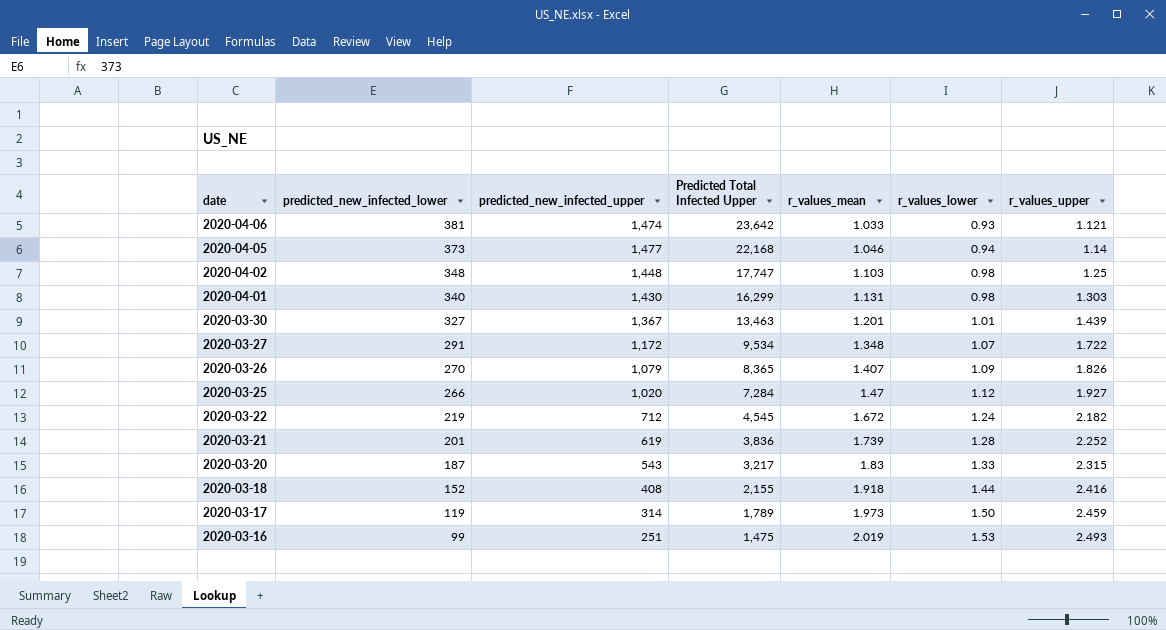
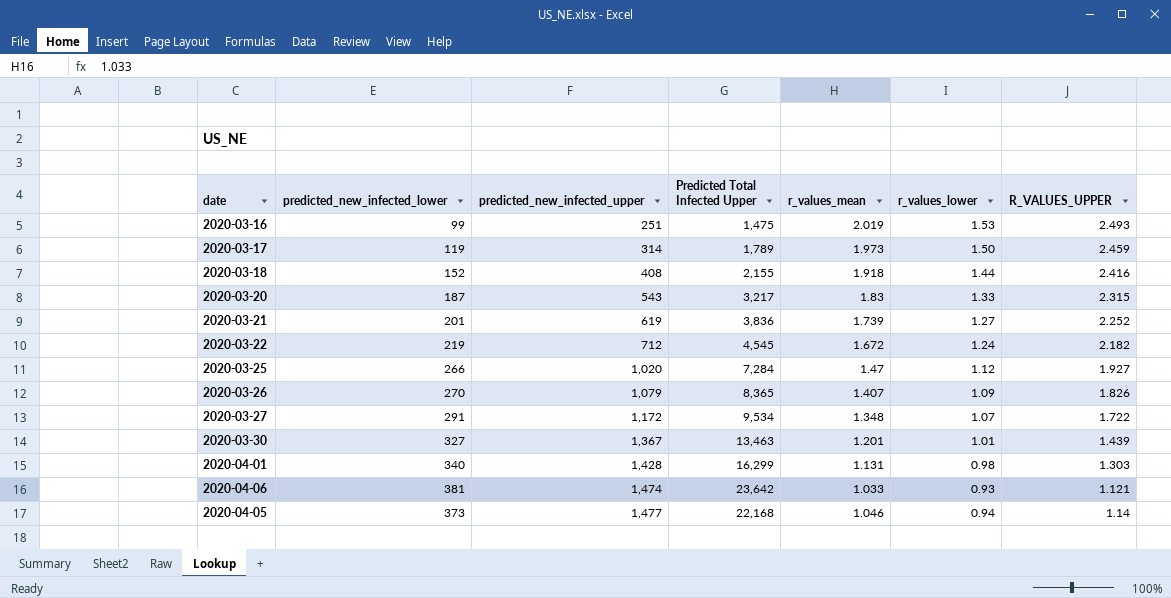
row order: date descending -> predicted_new_infected_upper ascending
column name: r_values_upper -> R_VALUES_UPPER
row 2020-04-02: 348 | 1,448 | 17,747 | 1.103 | 0.98 | 1.25 -> none
2020-03-21 | r_values_lower: 1.28 -> 1.27
2020-04-01 | predicted_new_infected_upper: 1,430 -> 1,428

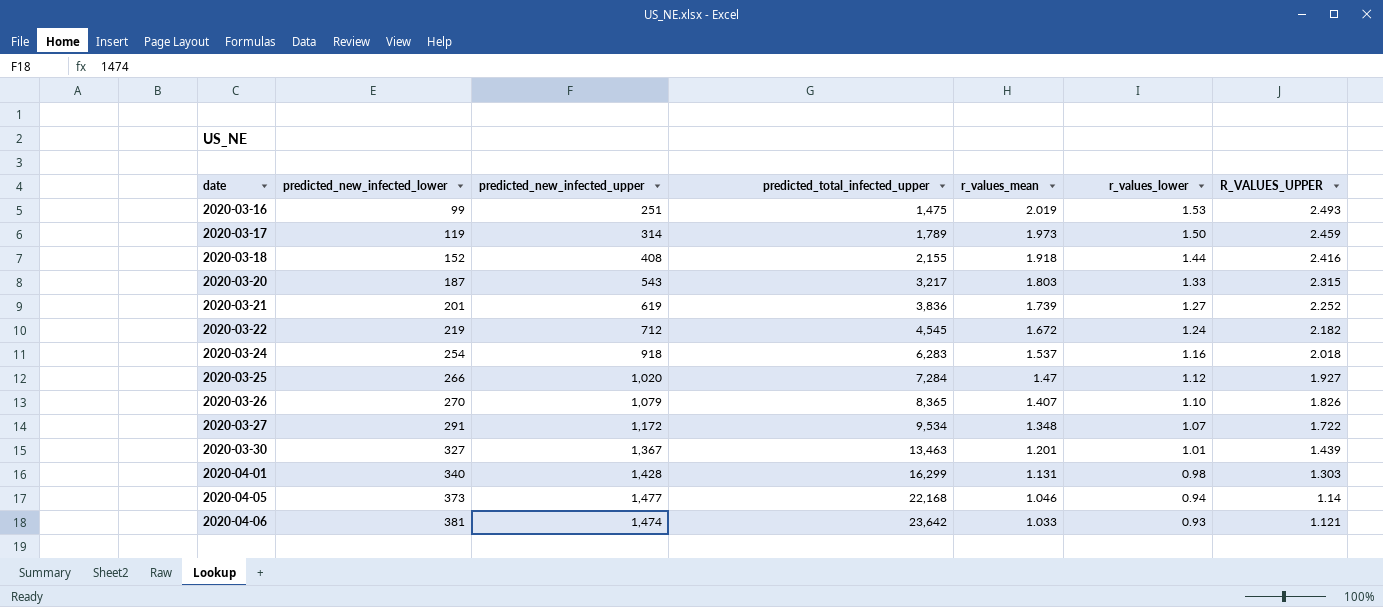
row order: predicted_new_infected_upper ascending -> date ascending
column name: Predicted Total Infected Upper -> predicted_total_infected_upper
2020-03-20 | r_values_mean: 1.83 -> 1.803
row 2020-03-24: none -> 254 | 918 | 6,283 | 1.537 | 1.16 | 2.018
2020-03-26 | r_values_lower: 1.09 -> 1.10

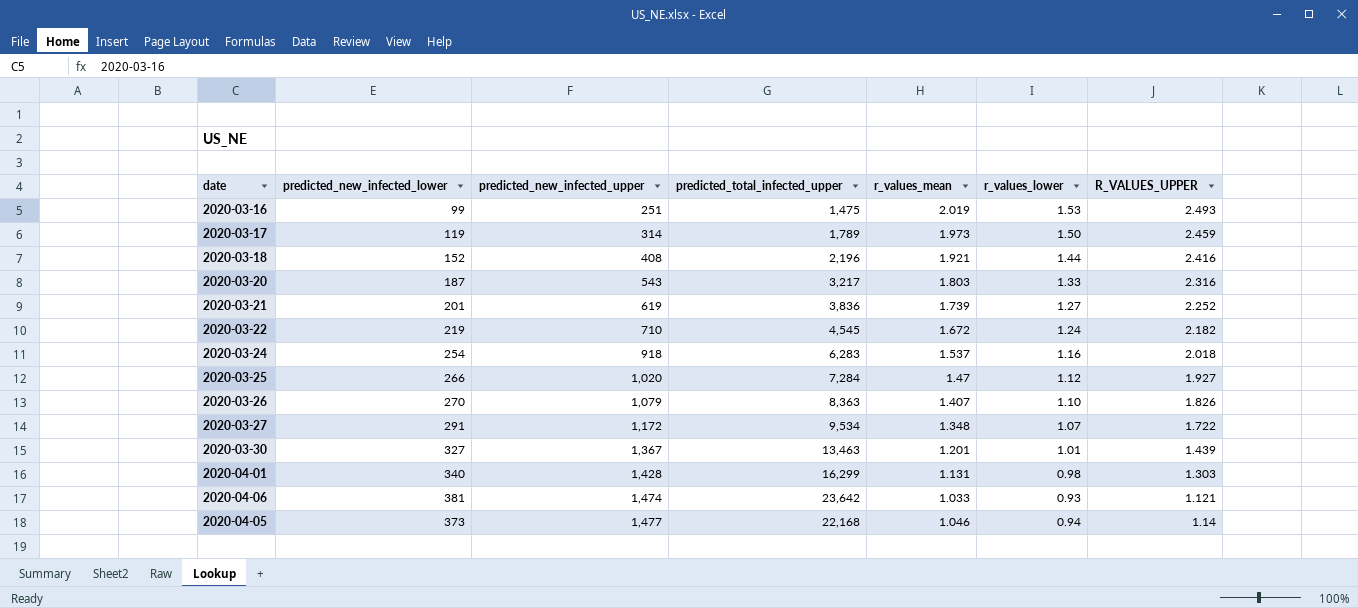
row order: date ascending -> predicted_new_infected_upper ascending
2020-03-18 | predicted_total_infected_upper: 2,155 -> 2,196
2020-03-18 | r_values_mean: 1.918 -> 1.921
2020-03-20 | R_VALUES_UPPER: 2.315 -> 2.316
2020-03-22 | predicted_new_infected_upper: 712 -> 710
2020-03-26 | predicted_total_infected_upper: 8,365 -> 8,363

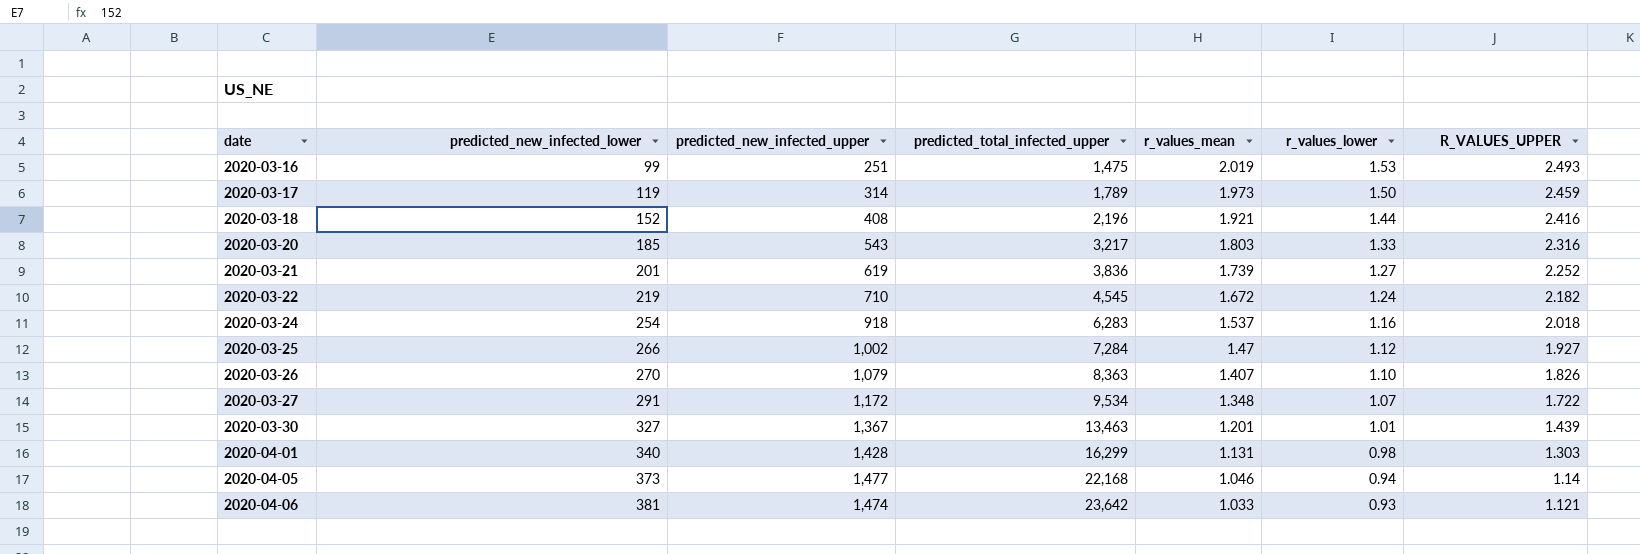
row order: predicted_new_infected_upper ascending -> date ascending
2020-03-20 | predicted_new_infected_lower: 187 -> 185
2020-03-25 | predicted_new_infected_upper: 1,020 -> 1,002

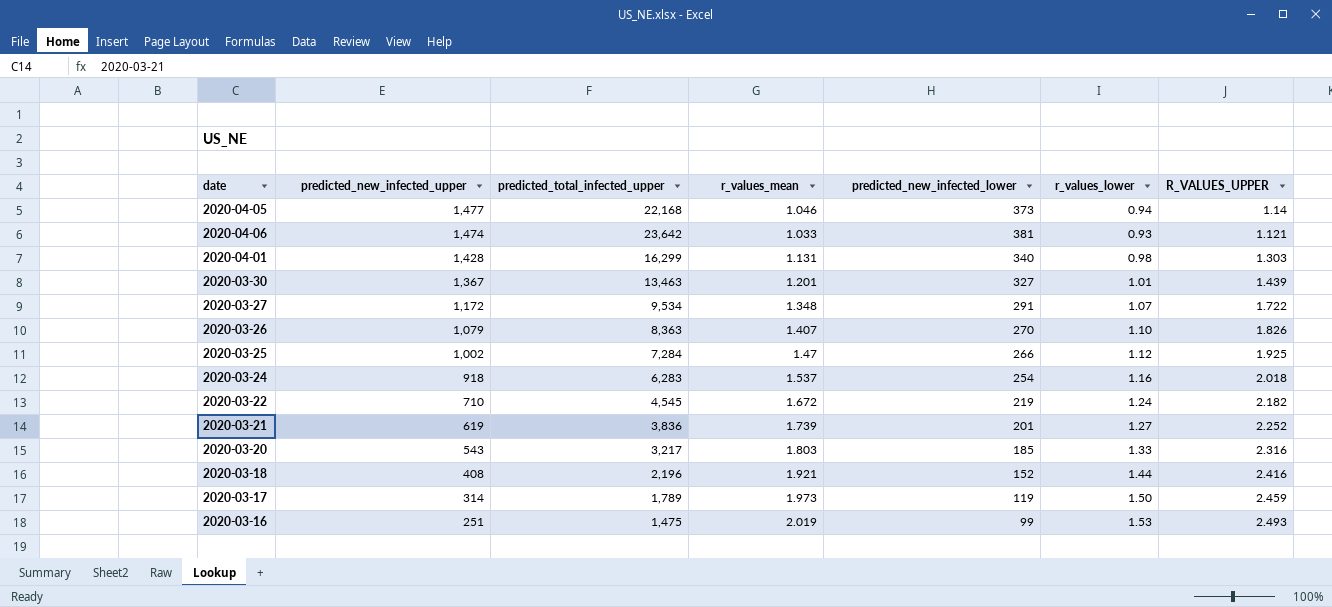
row order: date ascending -> predicted_new_infected_upper descending
column predicted_new_infected_lower | position: 2 -> 5
2020-03-25 | R_VALUES_UPPER: 1.927 -> 1.925

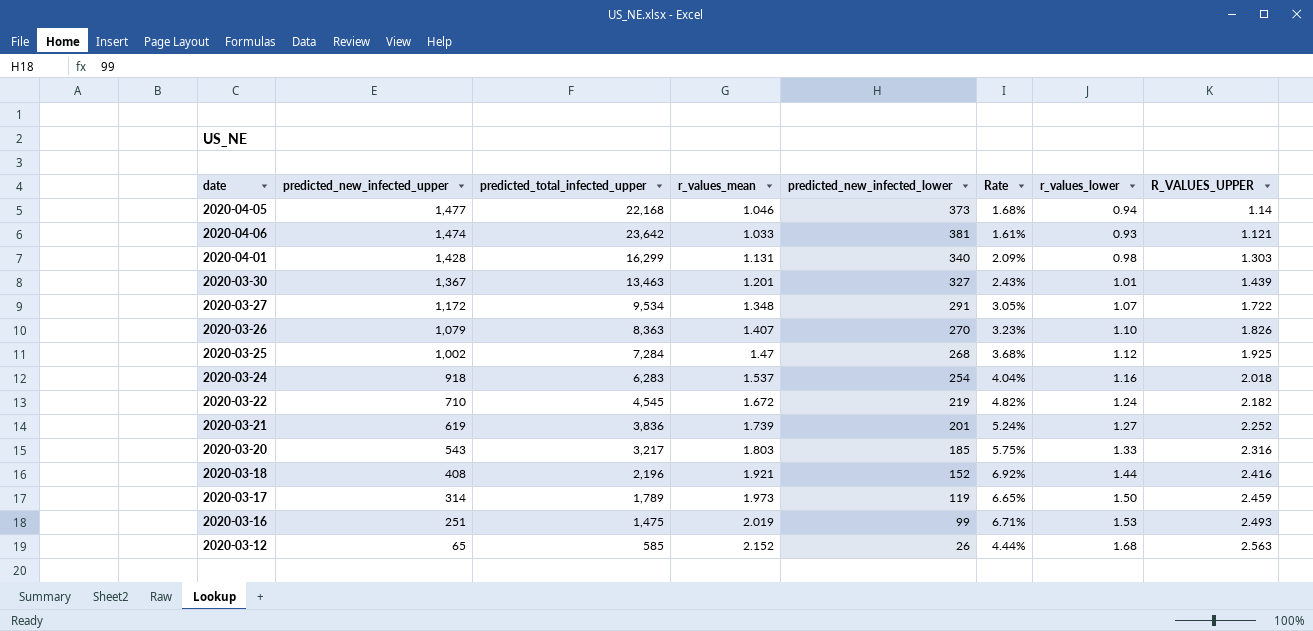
column Rate | formula: none -> [predicted_new_infected_lower] / [predicted_total_infected_upper]
2020-03-25 | predicted_new_infected_lower: 266 -> 268
row 2020-03-12: none -> 65 | 585 | 2.152 | 26 | 4.44% | 1.68 | 2.563

